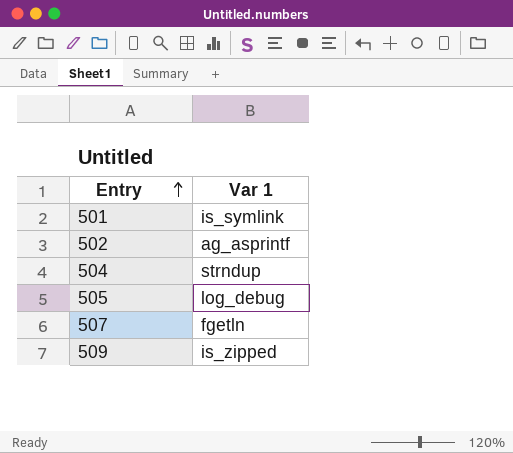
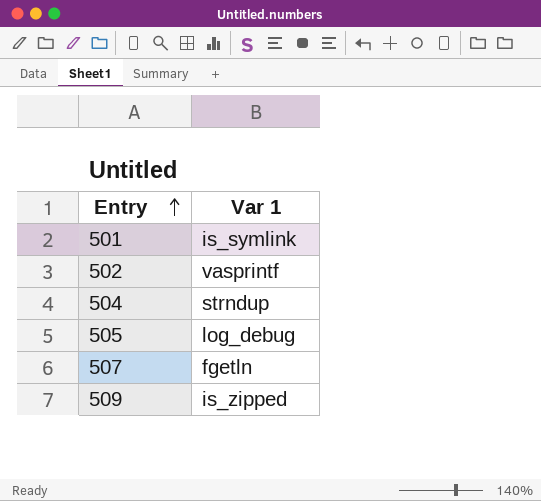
502 | Var 1: ag_asprintf -> vasprintf

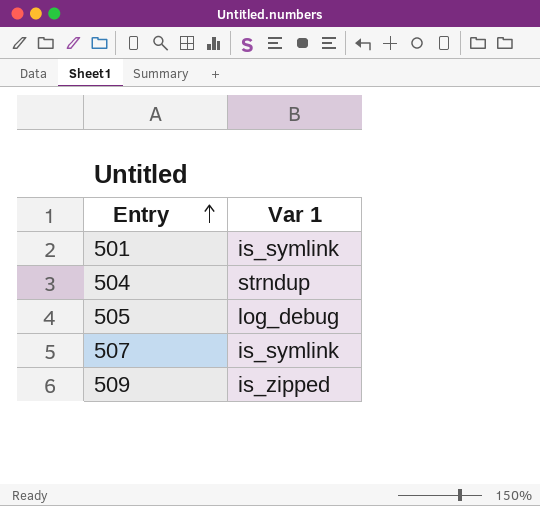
row 502: vasprintf -> none
507 | Var 1: fgetln -> is_symlink

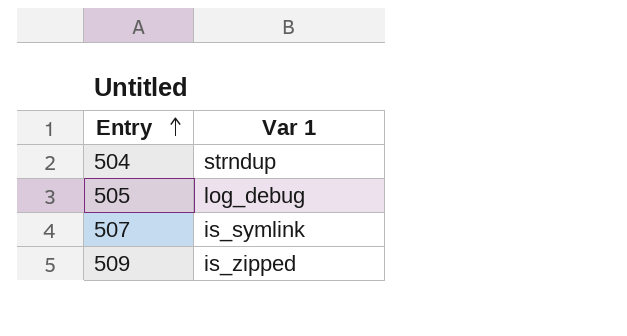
row 501: is_symlink -> none

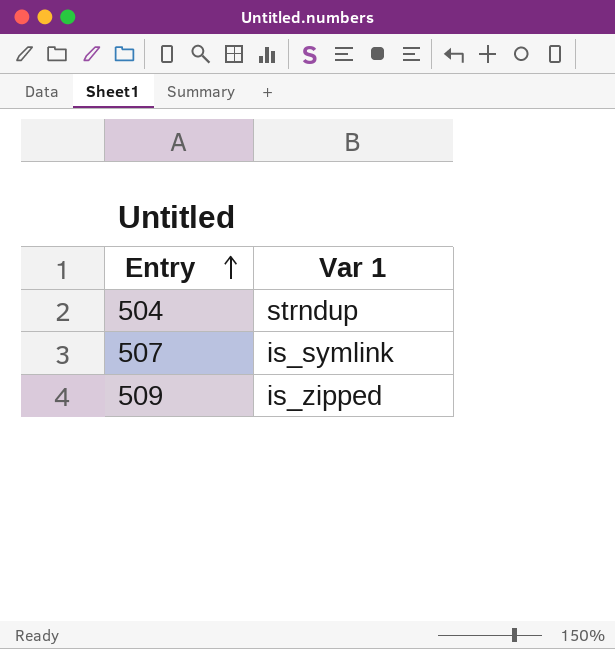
row 505: log_debug -> none

